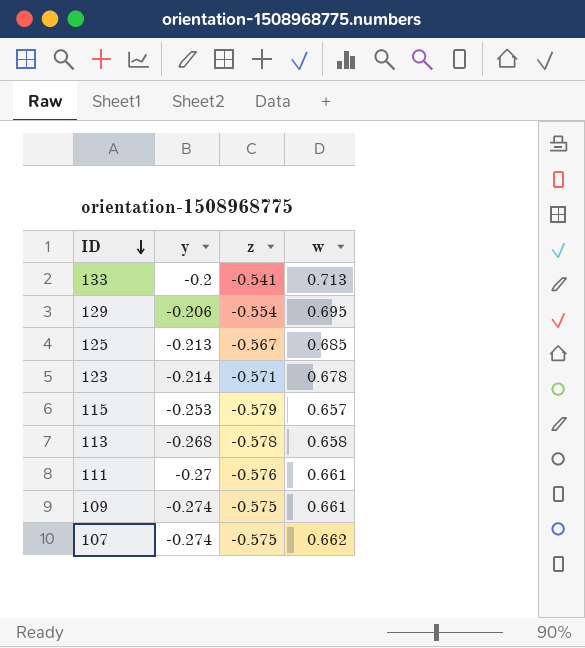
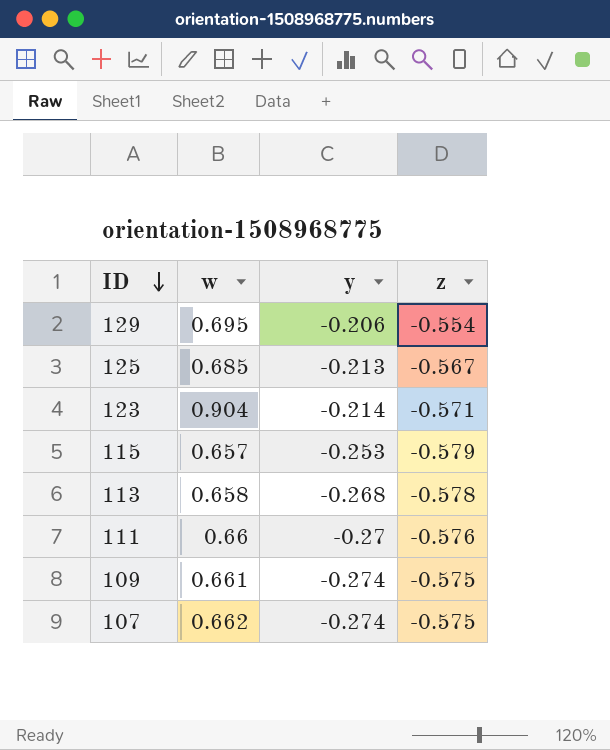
column w | position: 4 -> 2
row 133: -0.2 | -0.541 | 0.713 -> none
123 | w: 0.678 -> 0.904
111 | w: 0.661 -> 0.66

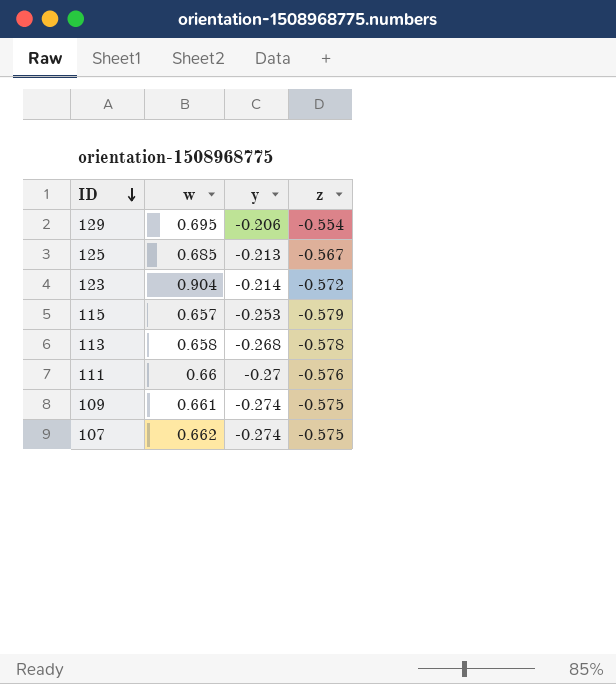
123 | z: -0.571 -> -0.572

